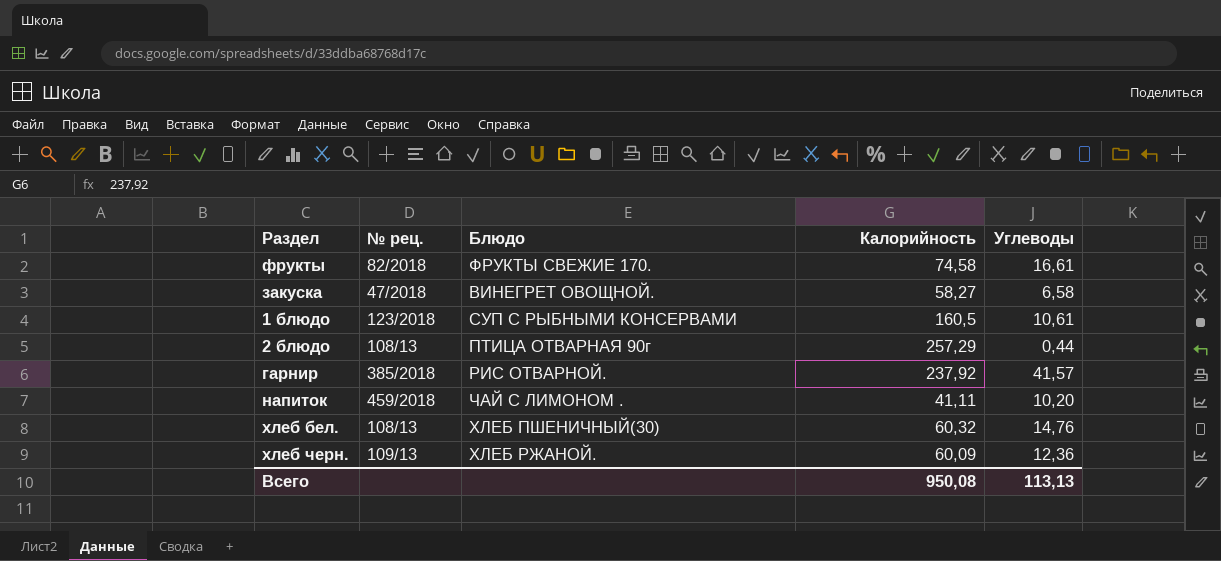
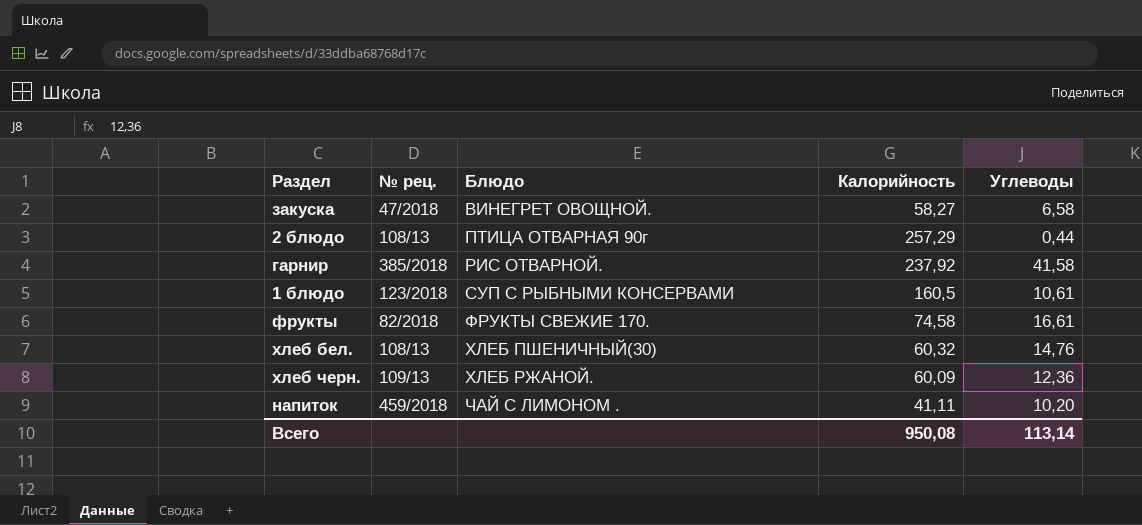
row order: none -> Блюдо ascending
гарнир | Углеводы: 41,57 -> 41,58
Всего | Углеводы: 113,13 -> 113,14

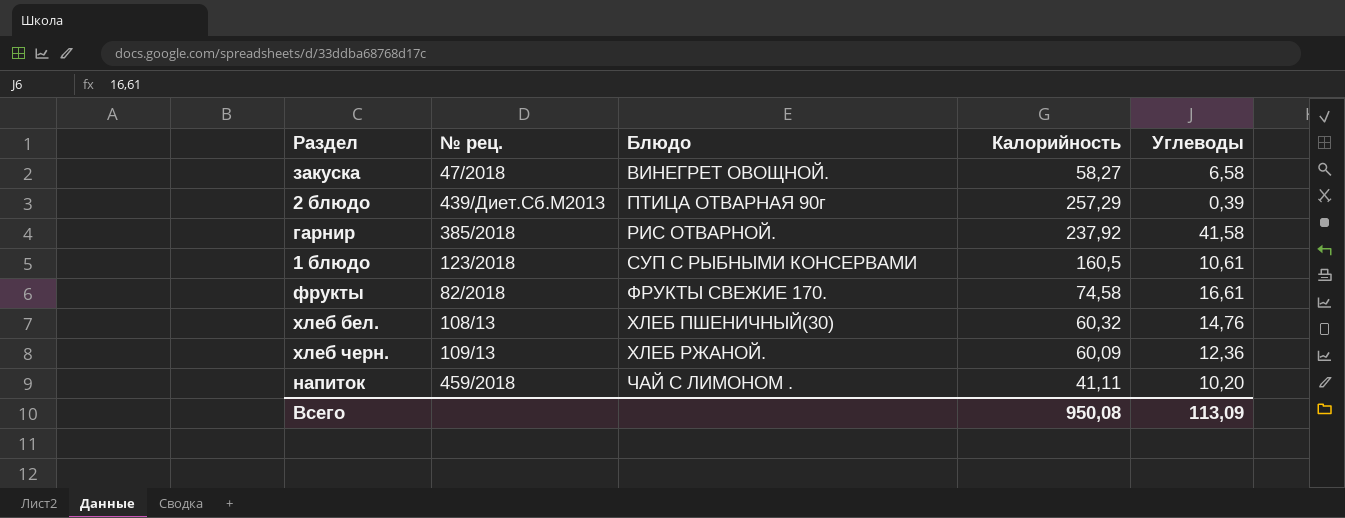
2 блюдо | № рец.: 108/13 -> 439/Диет.Сб.М2013
2 блюдо | Углеводы: 0,44 -> 0,39
Всего | Углеводы: 113,14 -> 113,09

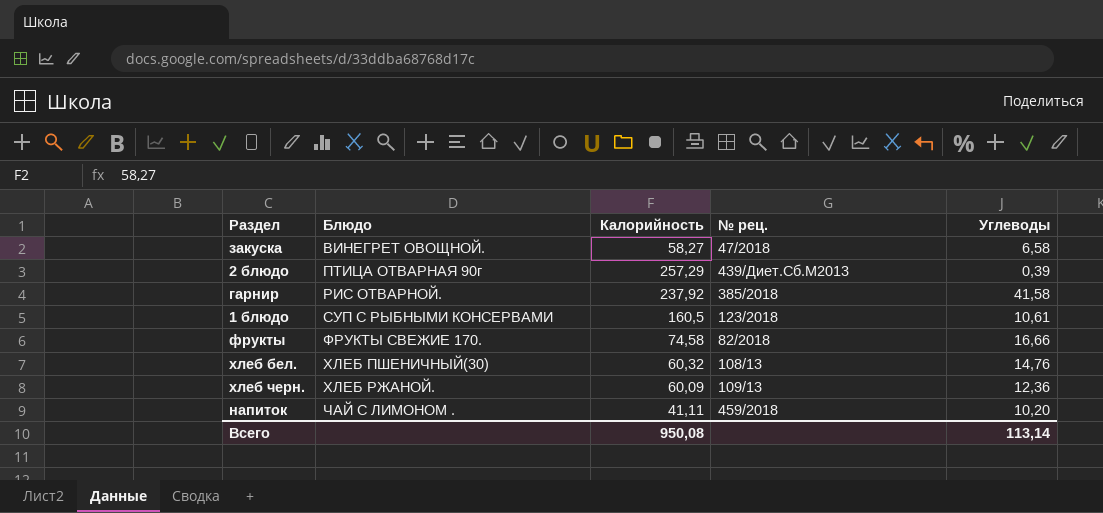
column № рец. | position: 2 -> 4
фрукты | Углеводы: 16,61 -> 16,66
Всего | Углеводы: 113,09 -> 113,14

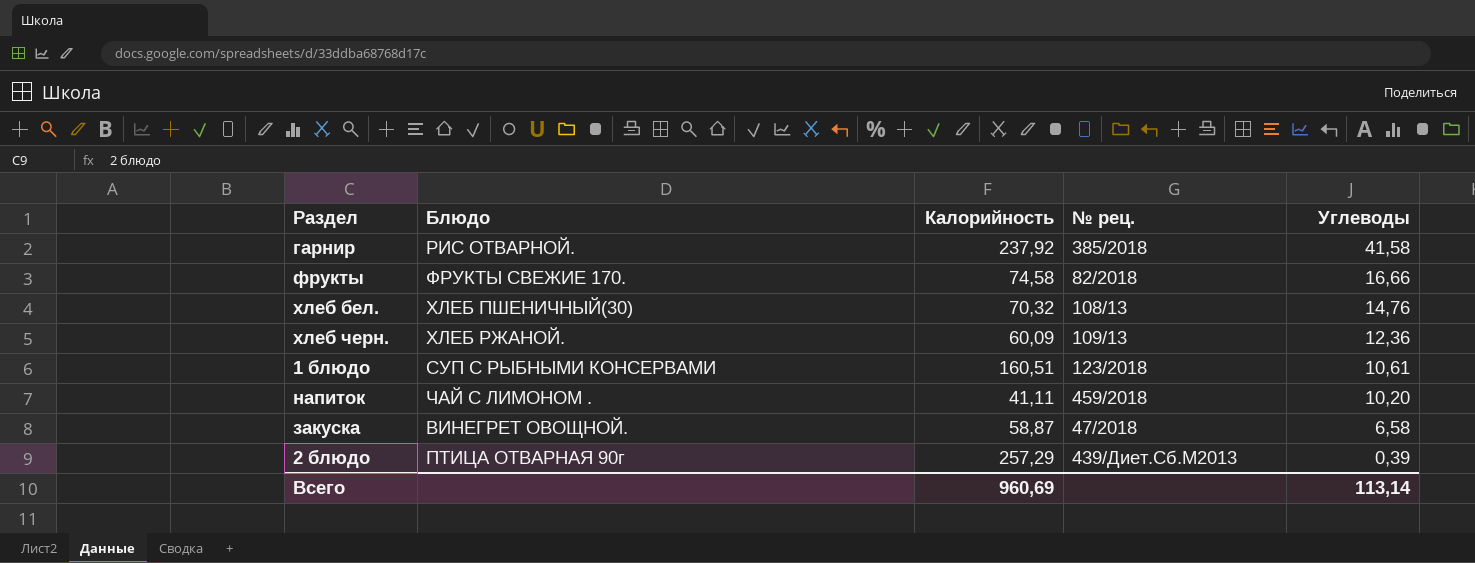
row order: Блюдо ascending -> Углеводы descending
хлеб бел. | Калорийность: 60,32 -> 70,32
1 блюдо | Калорийность: 160,5 -> 160,51
закуска | Калорийность: 58,27 -> 58,87
Всего | Калорийность: 950,08 -> 960,69

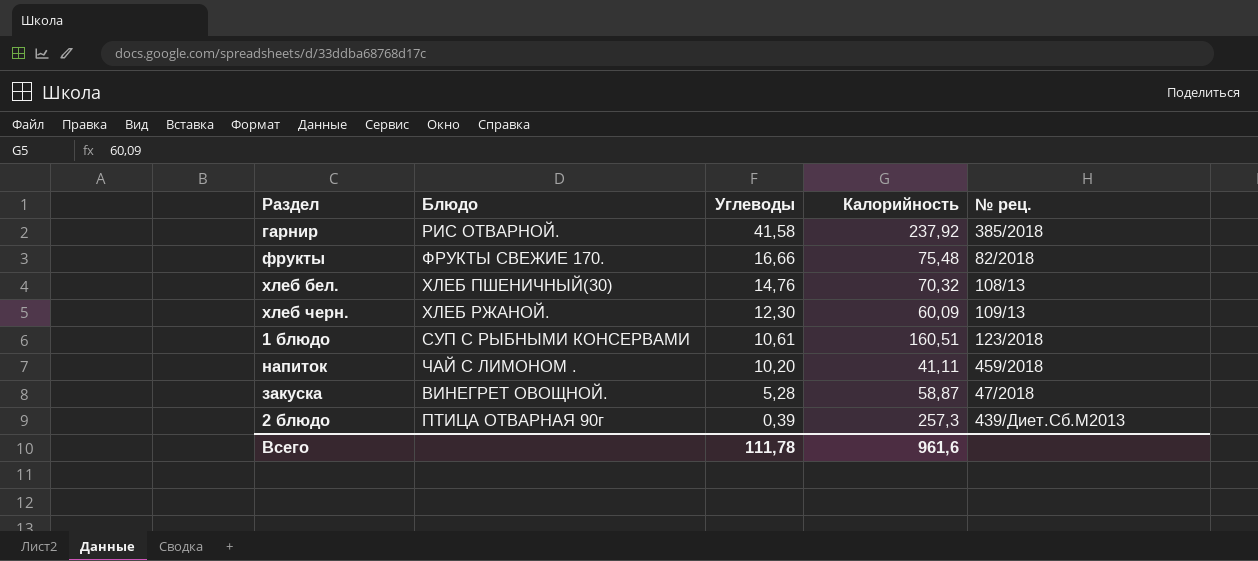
column Углеводы | position: 5 -> 3
фрукты | Калорийность: 74,58 -> 75,48
хлеб черн. | Углеводы: 12,36 -> 12,30
закуска | Углеводы: 6,58 -> 5,28
2 блюдо | Калорийность: 257,29 -> 257,3
Всего | Углеводы: 113,14 -> 111,78
Всего | Калорийность: 960,69 -> 961,6

